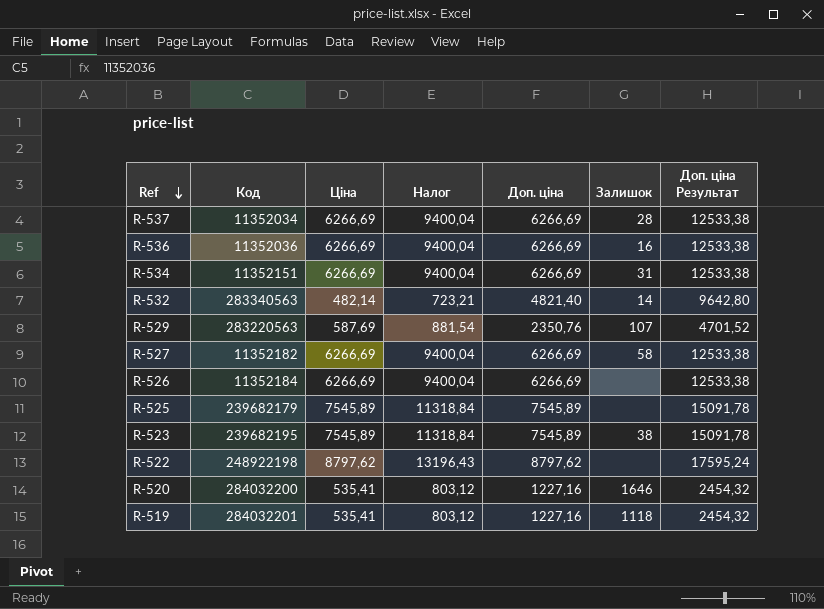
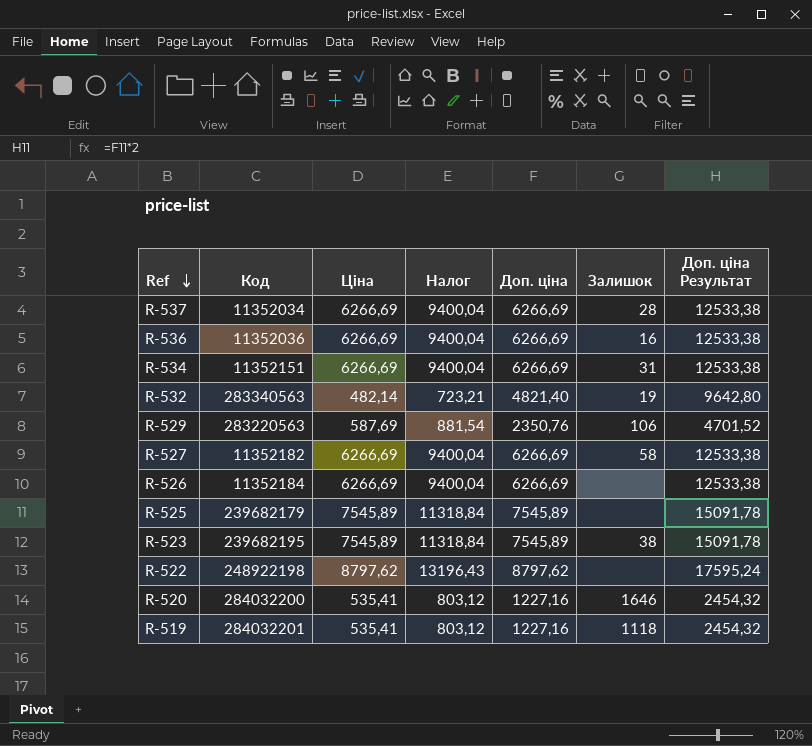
R-532 | Залишок: 14 -> 19
R-529 | Залишок: 107 -> 106

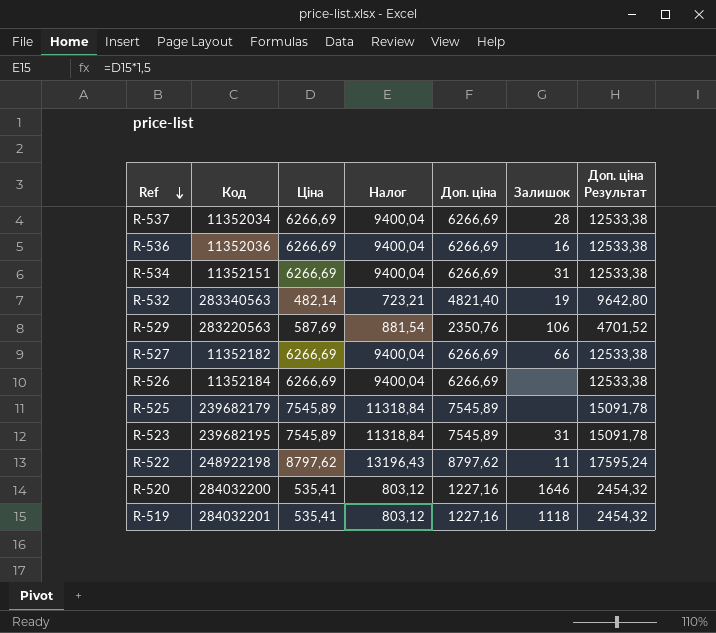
R-527 | Залишок: 58 -> 66
R-523 | Залишок: 38 -> 31
R-522 | Залишок: none -> 11

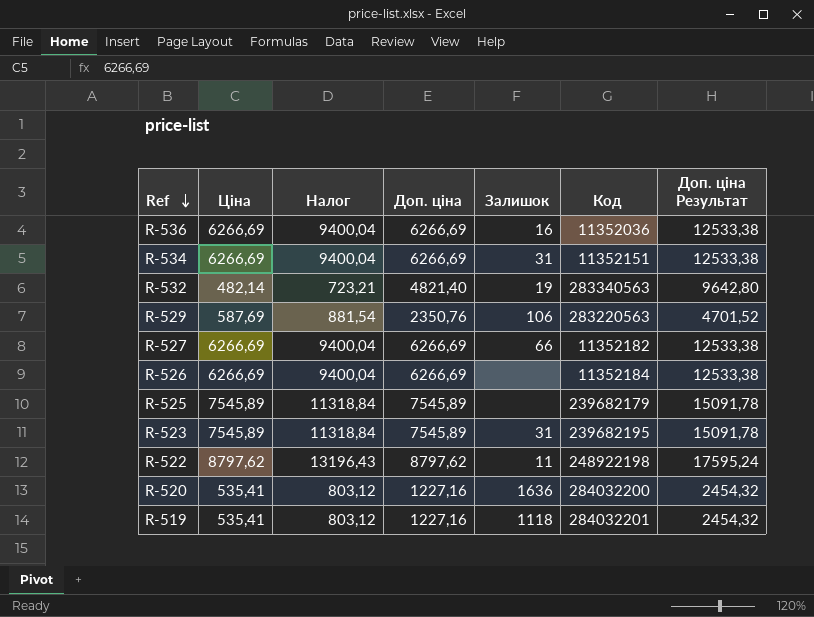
column Код | position: 2 -> 6
row R-537: 11352034 | 6266,69 | 9400,04 | 6266,69 | 28 | 12533,38 -> none
R-520 | Залишок: 1646 -> 1636

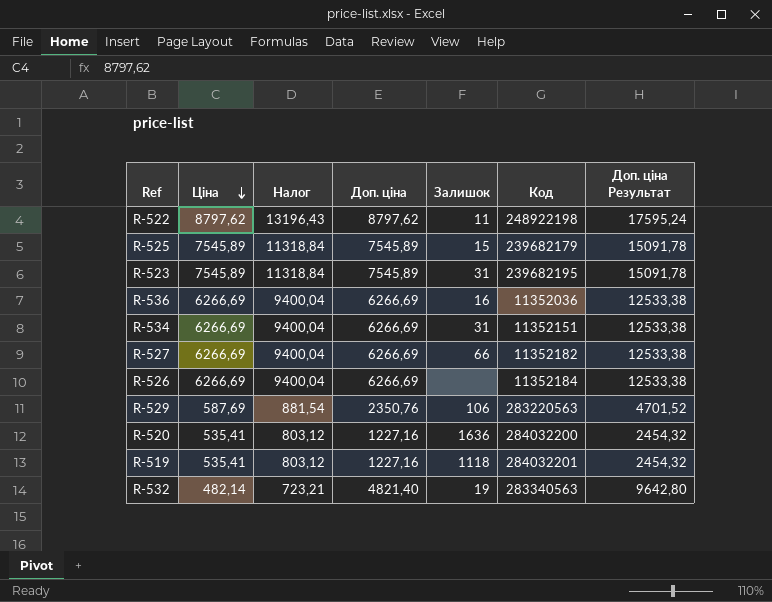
row order: Ref descending -> Ціна descending
R-525 | Залишок: none -> 15

